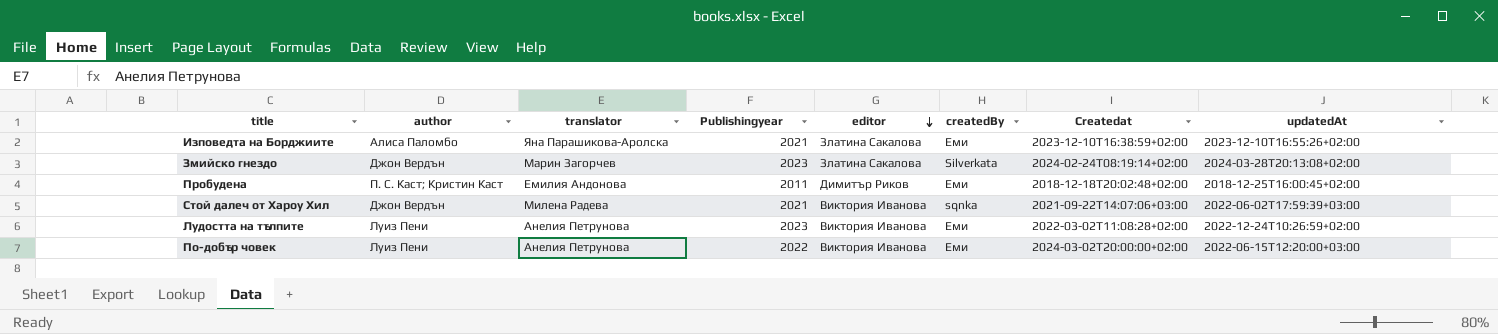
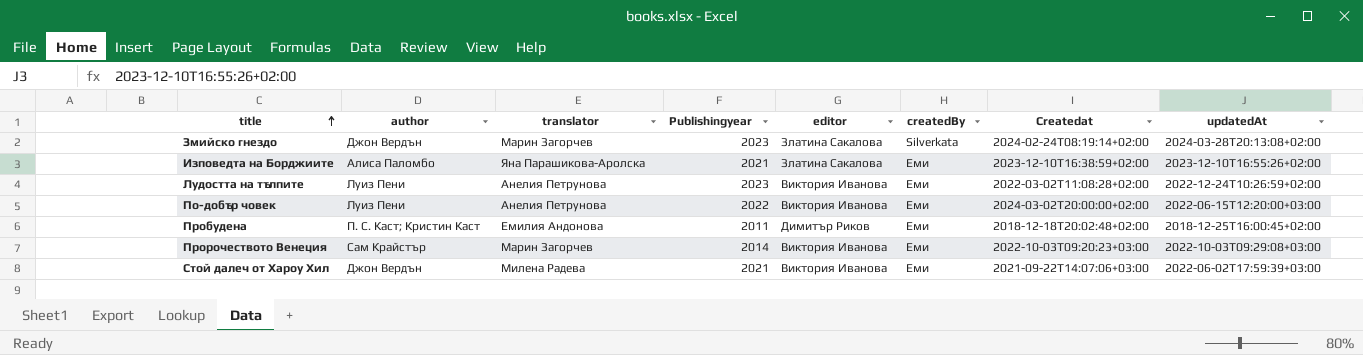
row order: editor descending -> title ascending
row Пророчеството Венеция: none -> Сам Крайстър | Марин Загорчев | 2014 | Виктория Иванова | Еми | 2022-10-03T09:20:23+03:00 | 2022-10-03T09:29:08+03:00
Стой далеч от Хароу Хил | createdBy: sqnka -> Еми

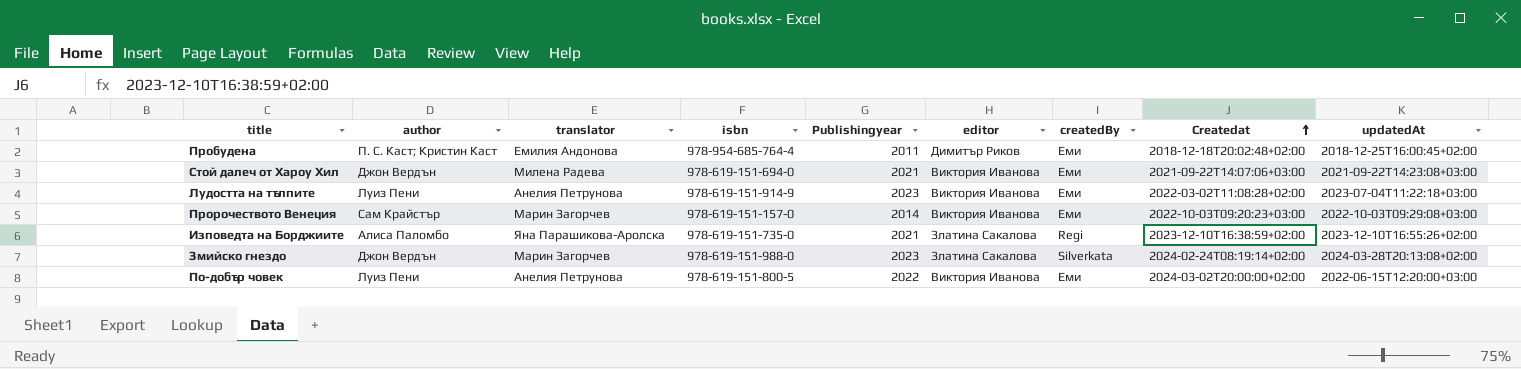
row order: title ascending -> Createdat ascending
column isbn | position: none -> 4
Стой далеч от Хароу Хил | updatedAt: 2022-06-02T17:59:39+03:00 -> 2021-09-22T14:23:08+03:00
Лудостта на тълпите | updatedAt: 2022-12-24T10:26:59+02:00 -> 2023-07-04T11:22:18+03:00
Изповедта на Борджиите | createdBy: Еми -> Regi

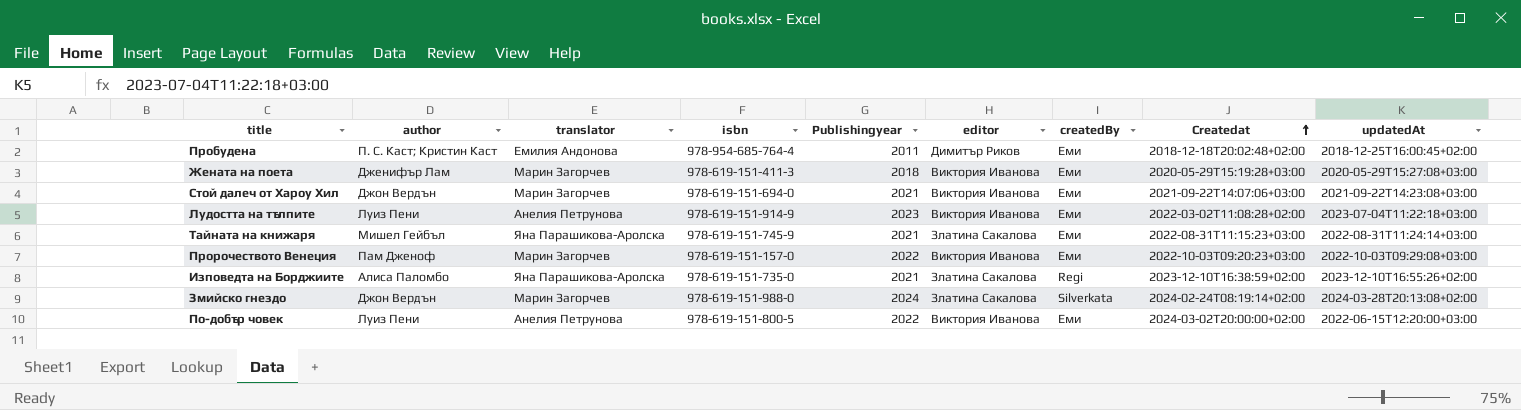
row Жената на поета: none -> Дженифър Лам | Марин Загорчев | 978-619-151-411-3 | 2018 | Виктория Иванова | Еми | 2020-05-29T15:19:28+03:00 | 2020-05-29T15:27:08+03:00
Стой далеч от Хароу Хил | translator: Милена Радева -> Марин Загорчев
row Тайната на книжаря: none -> Мишел Гейбъл | Яна Парашикова-Аролска | 978-619-151-745-9 | 2021 | Златина Сакалова | Еми | 2022-08-31T11:15:23+03:00 | 2022-08-31T11:24:14+03:00
Пророчеството Венеция | author: Сам Крайстър -> Пам Дженоф
Пророчеството Венеция | Publishingyear: 2014 -> 2022
Змийско гнездо | Publishingyear: 2023 -> 2024

